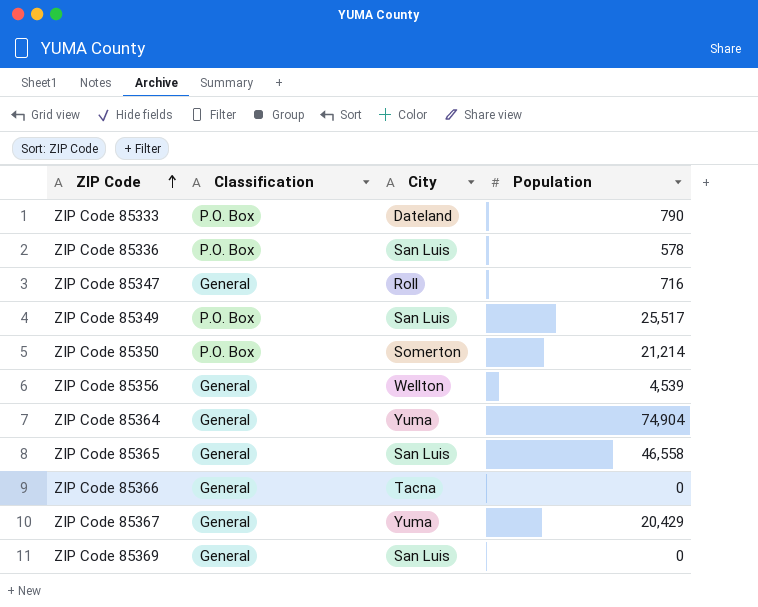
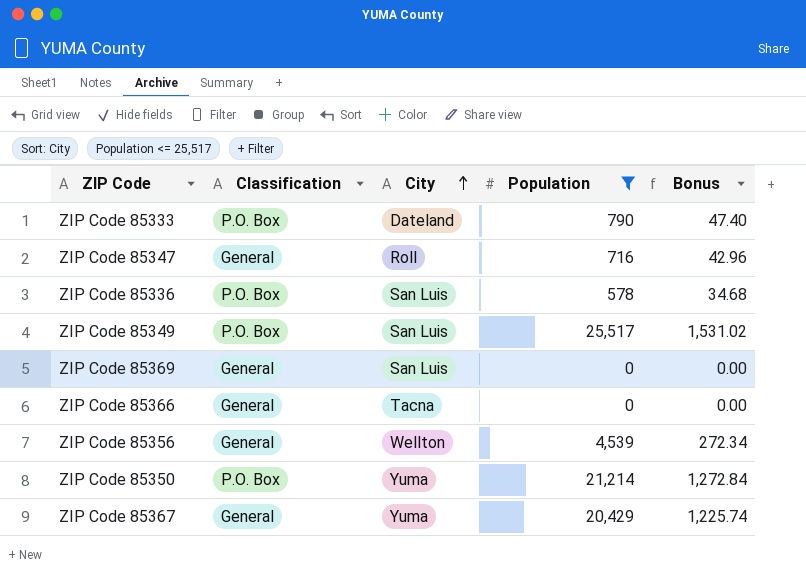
filter: none -> Population <= 25,517
row order: ZIP Code ascending -> City ascending
column Bonus | formula: none -> [Population] * 0.06
ZIP Code 85350 | City: Somerton -> Yuma

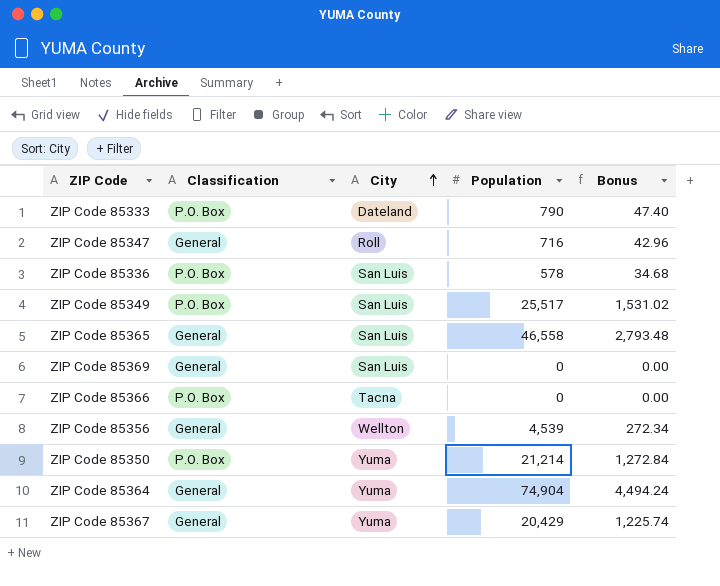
filter: Population <= 25,517 -> none
ZIP Code 85366 | Classification: General -> P.O. Box

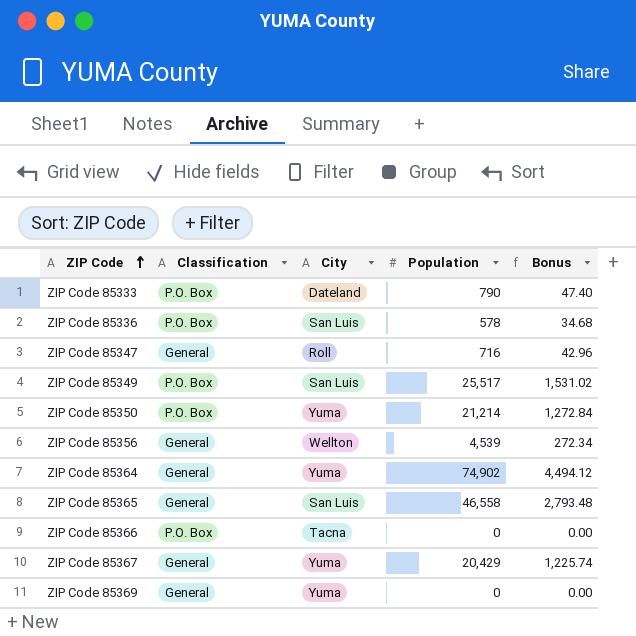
row order: City ascending -> ZIP Code ascending
ZIP Code 85364 | Population: 74,904 -> 74,902
ZIP Code 85364 | Bonus: 4,494.24 -> 4,494.12
ZIP Code 85369 | City: San Luis -> Yuma

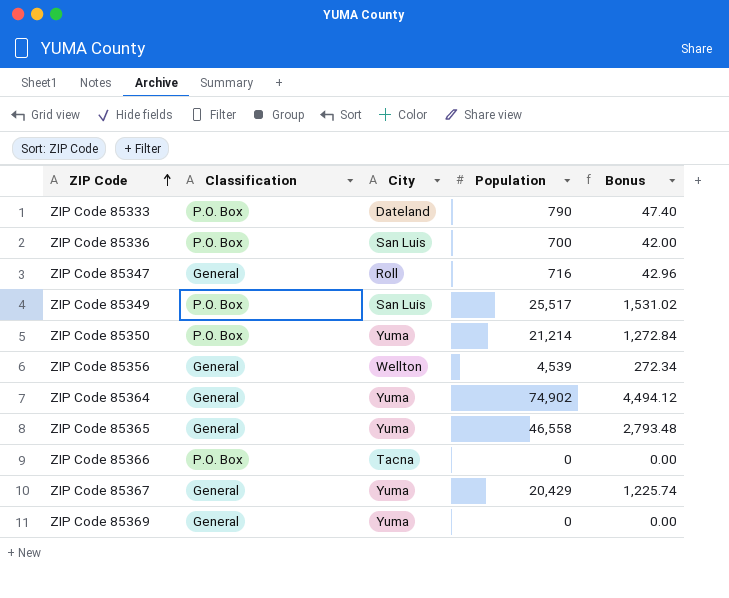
ZIP Code 85336 | Population: 578 -> 700
ZIP Code 85336 | Bonus: 34.68 -> 42.00
ZIP Code 85365 | City: San Luis -> Yuma

